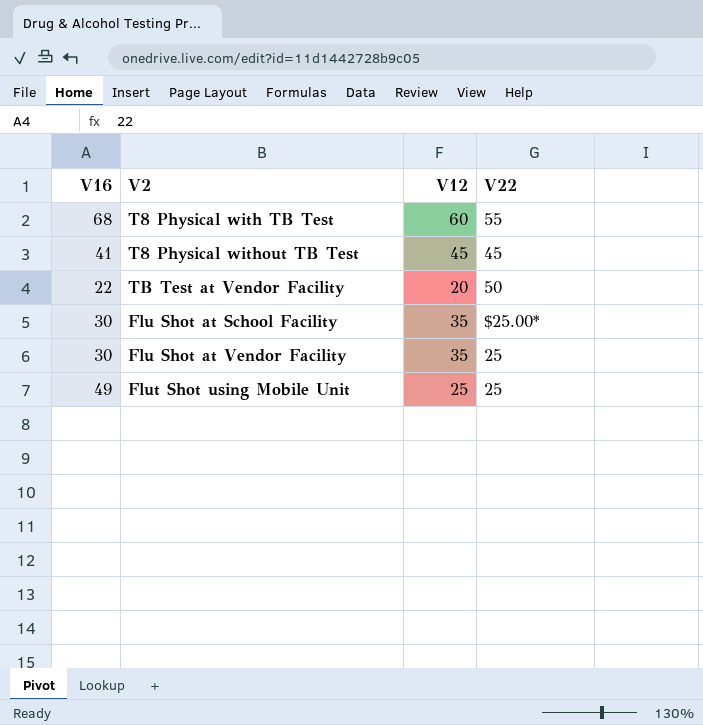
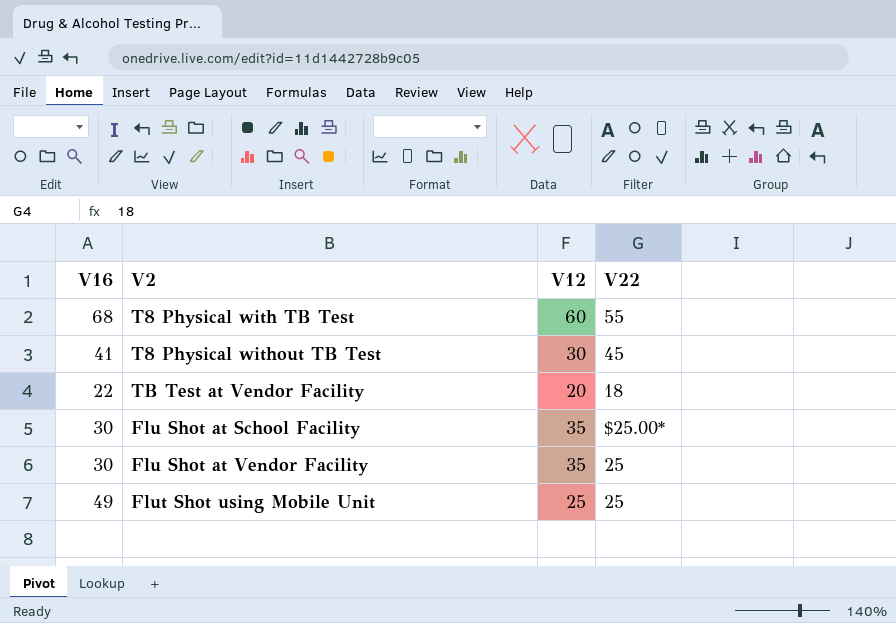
T8 Physical without TB Test | V12: 45 -> 30
TB Test at Vendor Facility | V22: 50 -> 18

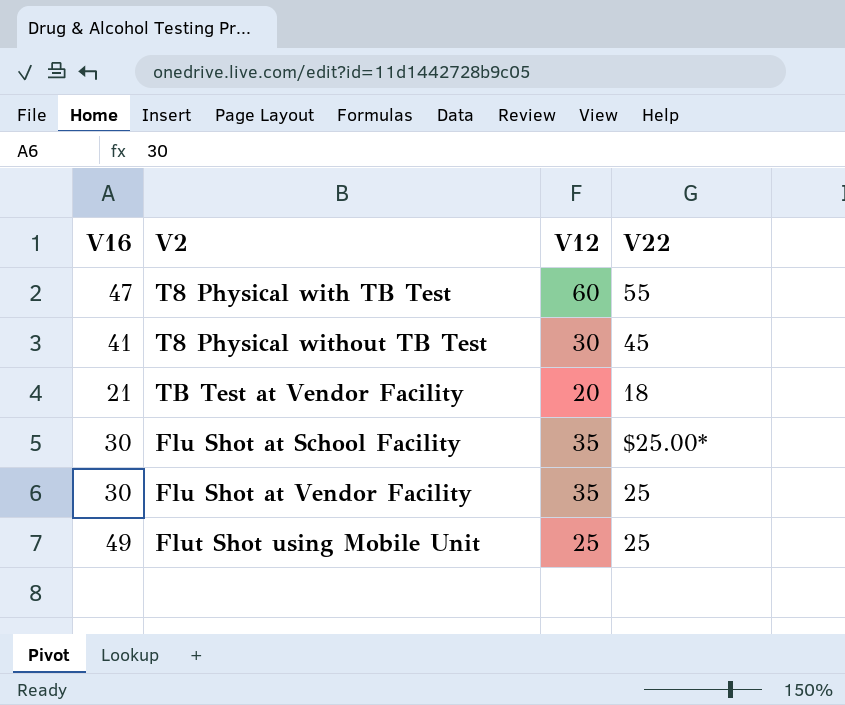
T8 Physical with TB Test | V16: 68 -> 47
TB Test at Vendor Facility | V16: 22 -> 21

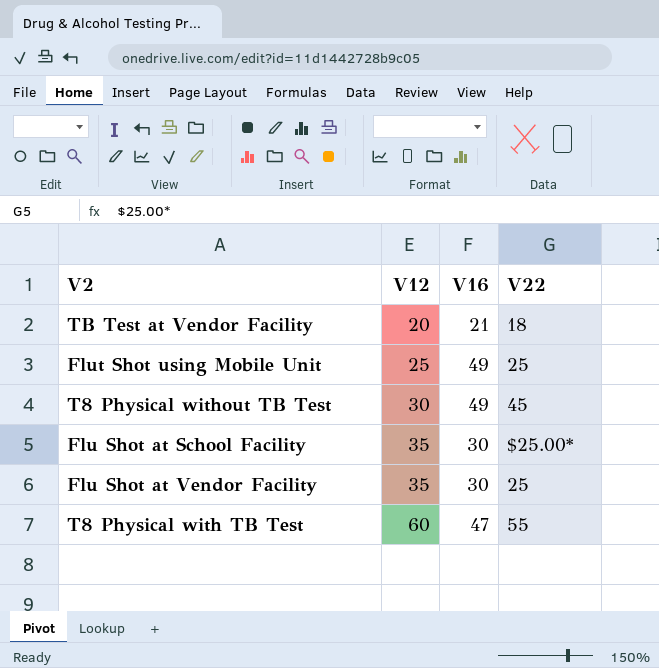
row order: none -> V12 ascending
column V16 | position: 1 -> 3
T8 Physical without TB Test | V16: 41 -> 49

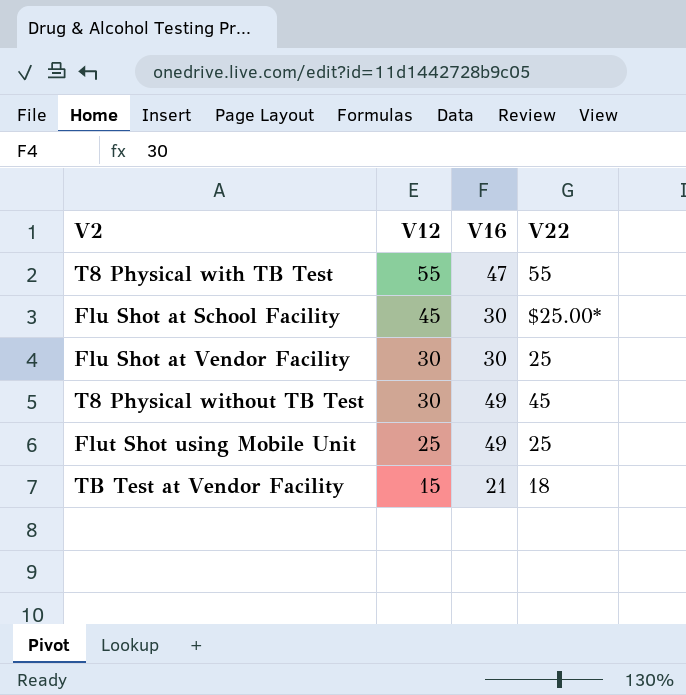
row order: V12 ascending -> V12 descending
T8 Physical with TB Test | V12: 60 -> 55
Flu Shot at School Facility | V12: 35 -> 45
Flu Shot at Vendor Facility | V12: 35 -> 30
TB Test at Vendor Facility | V12: 20 -> 15

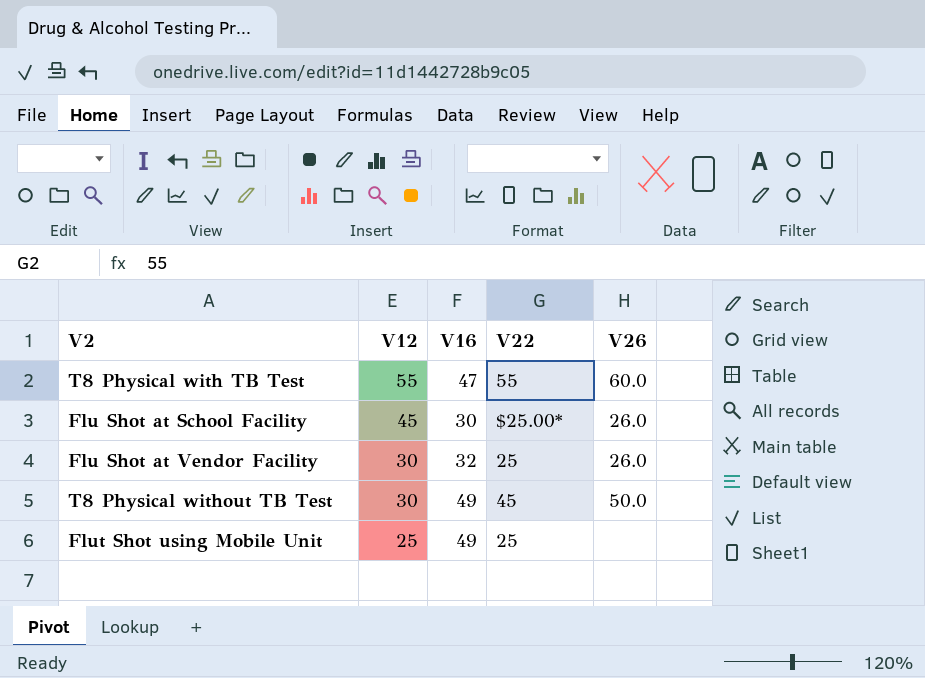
column V26 | position: none -> 5
row TB Test at Vendor Facility: 15 | 21 | 18 -> none
Flu Shot at Vendor Facility | V16: 30 -> 32

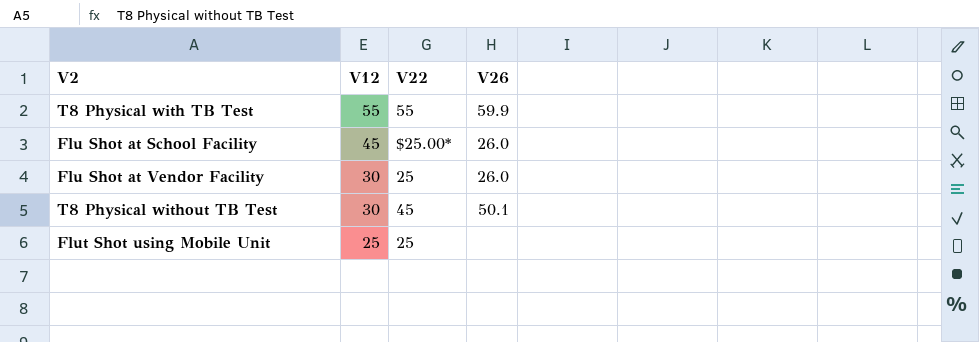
column V16 | position: 3 -> none
T8 Physical with TB Test | V26: 60.0 -> 59.9
T8 Physical without TB Test | V26: 50.0 -> 50.1

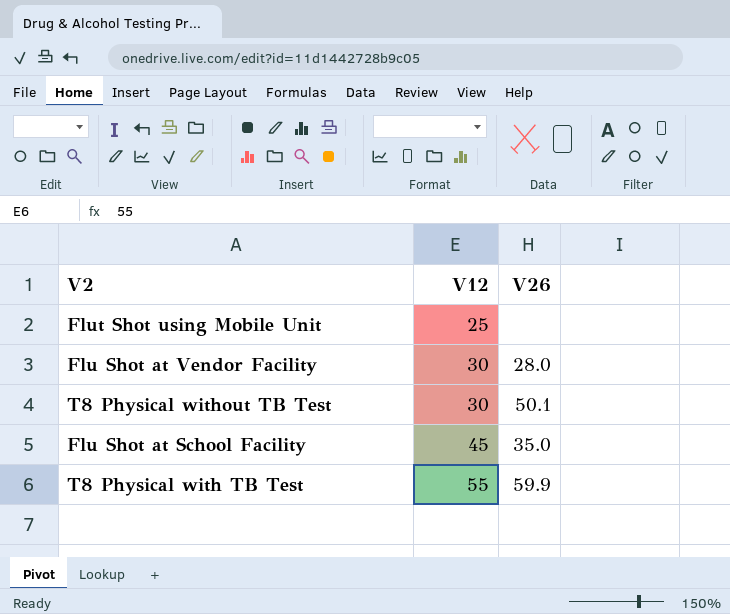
row order: V12 descending -> V12 ascending
column V22 | position: 3 -> none
Flu Shot at Vendor Facility | V26: 26.0 -> 28.0
Flu Shot at School Facility | V26: 26.0 -> 35.0

